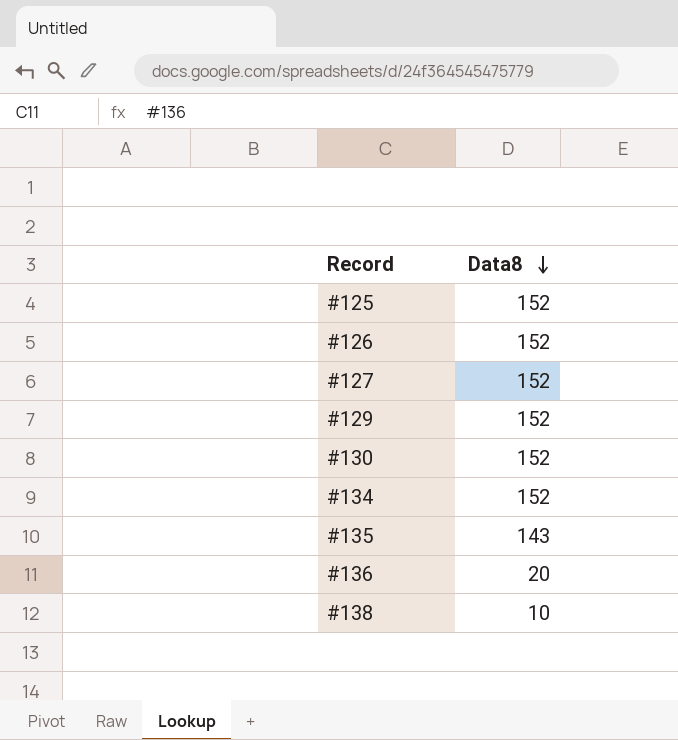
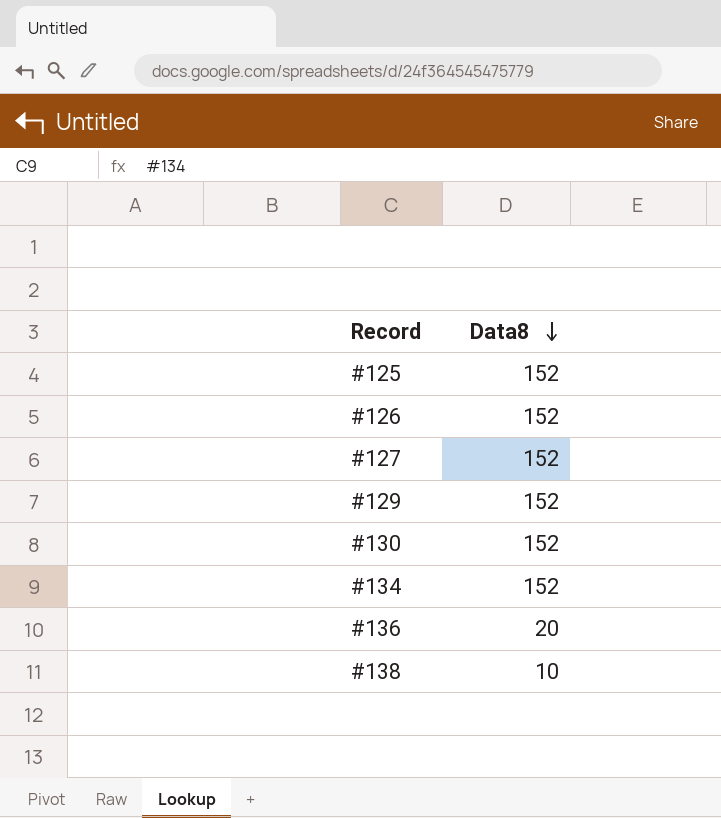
row #135: 143 -> none

